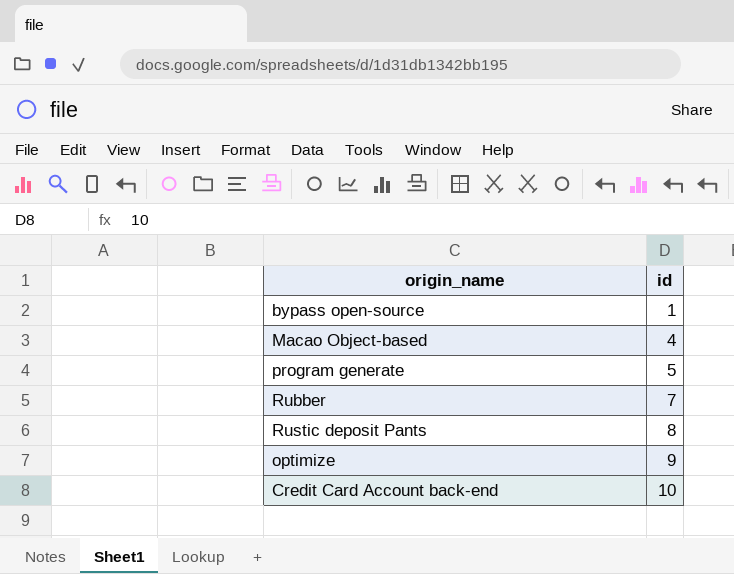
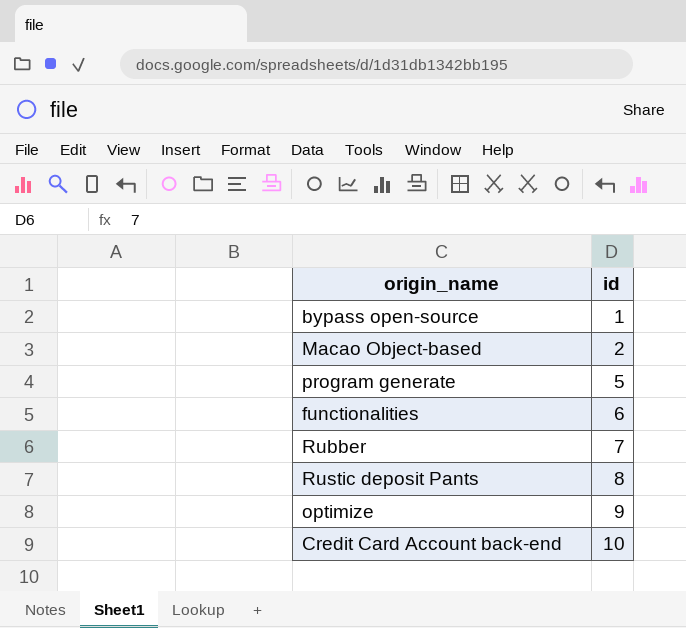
Macao Object-based | id: 4 -> 2
row functionalities: none -> 6

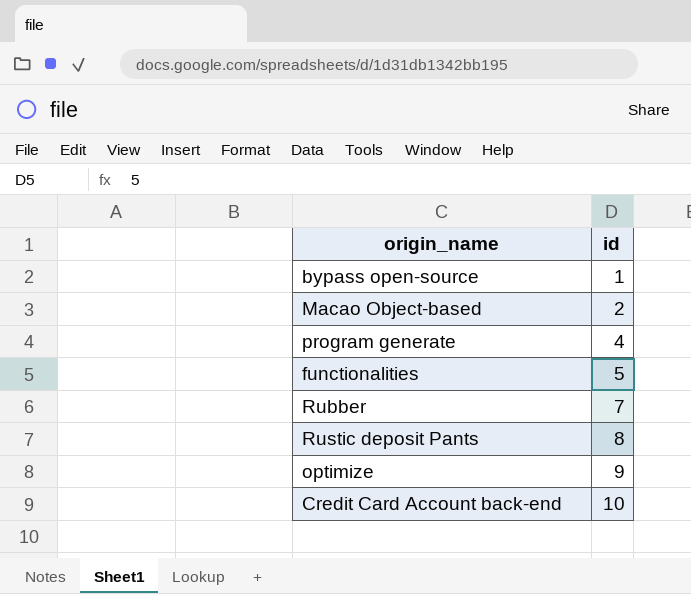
program generate | id: 5 -> 4
functionalities | id: 6 -> 5

